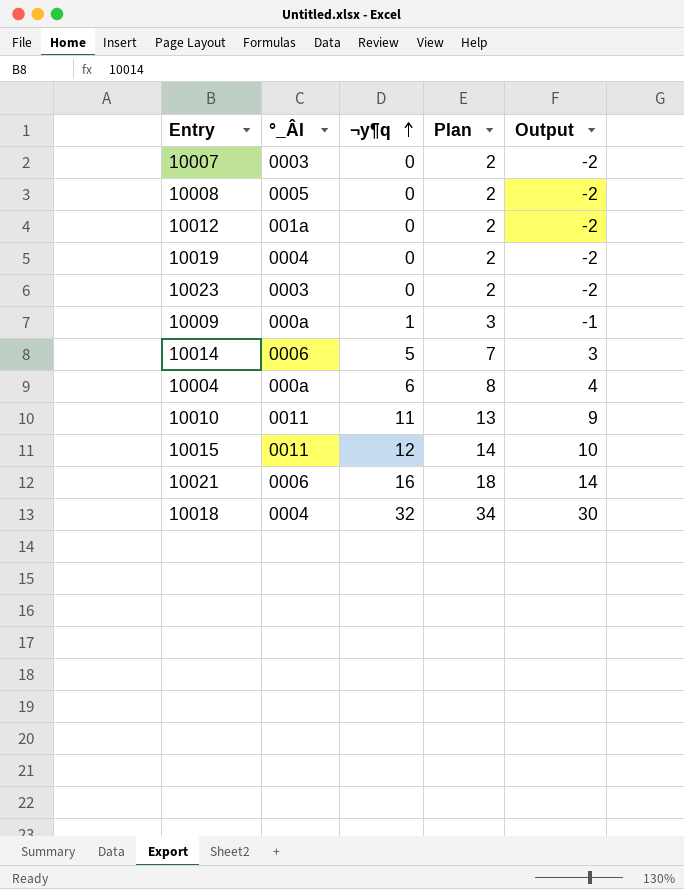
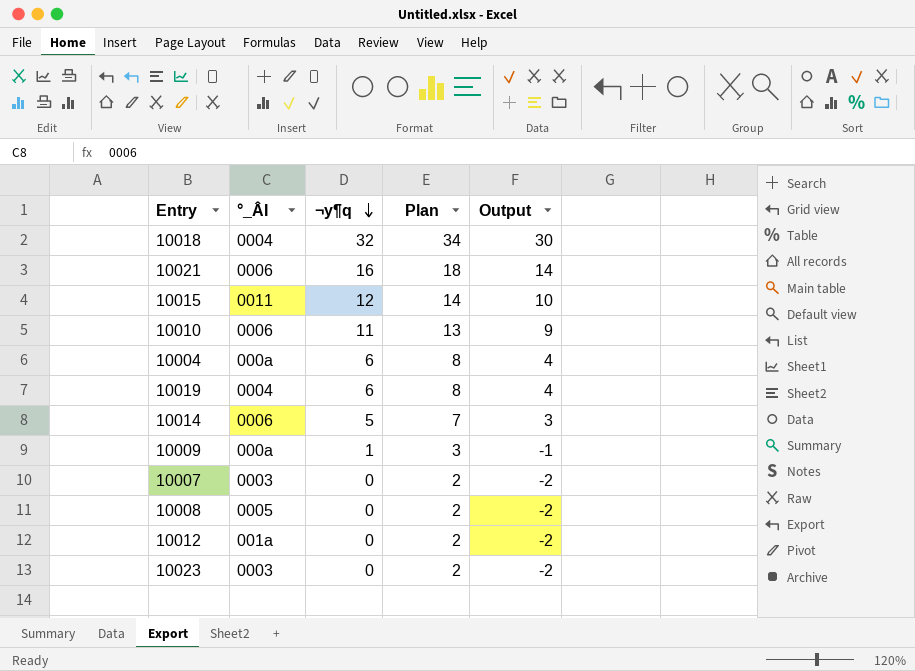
row order: ¬y¶q ascending -> ¬y¶q descending
10010 | °_ÂI: 0011 -> 0006
10019 | ¬y¶q: 0 -> 6
10019 | Plan: 2 -> 8
10019 | Output: -2 -> 4

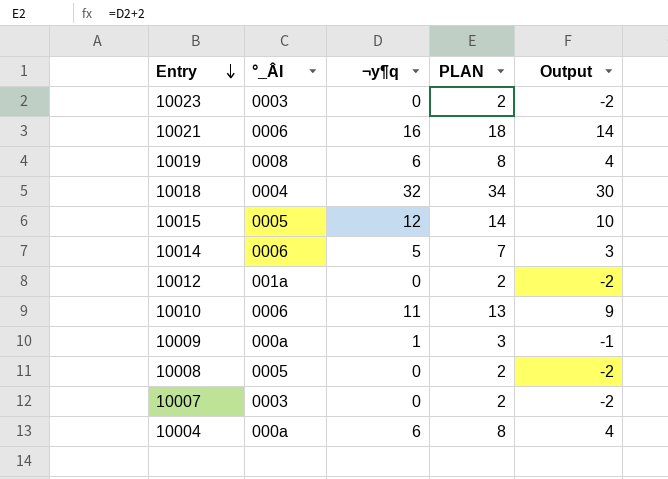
row order: ¬y¶q descending -> Entry descending
column name: Plan -> PLAN
10019 | °_ÂI: 0004 -> 0008
10015 | °_ÂI: 0011 -> 0005

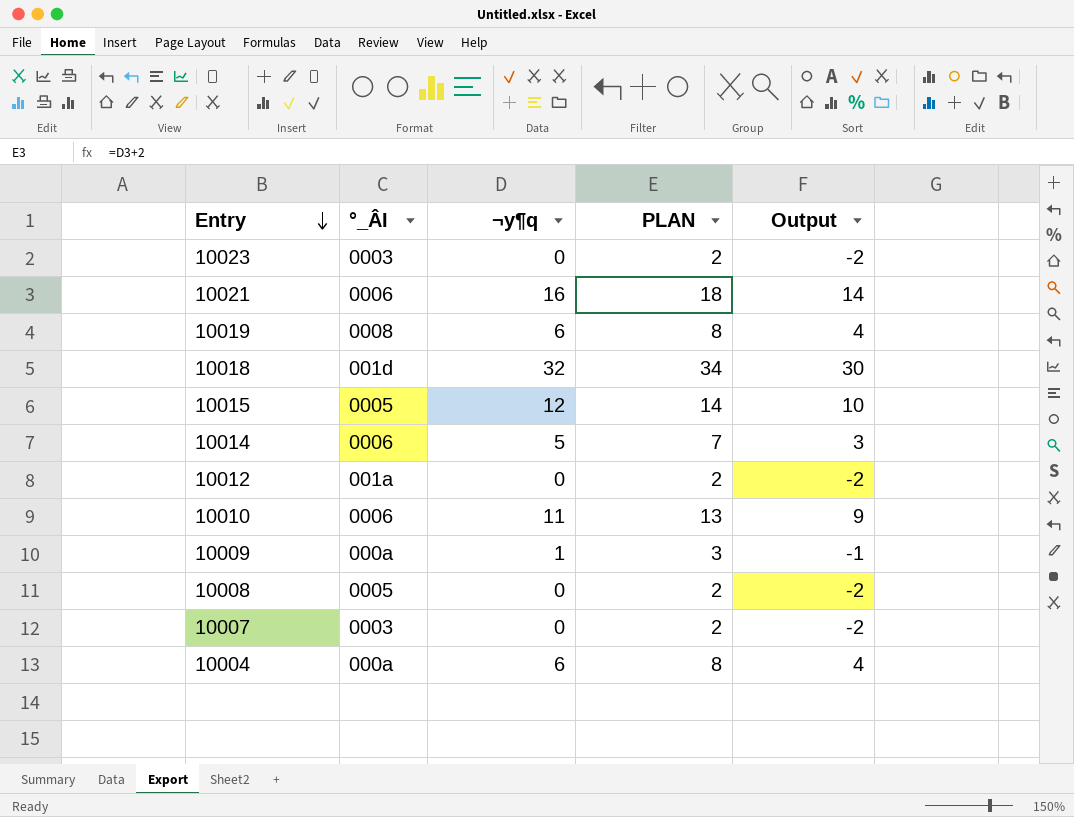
10018 | °_ÂI: 0004 -> 001d

